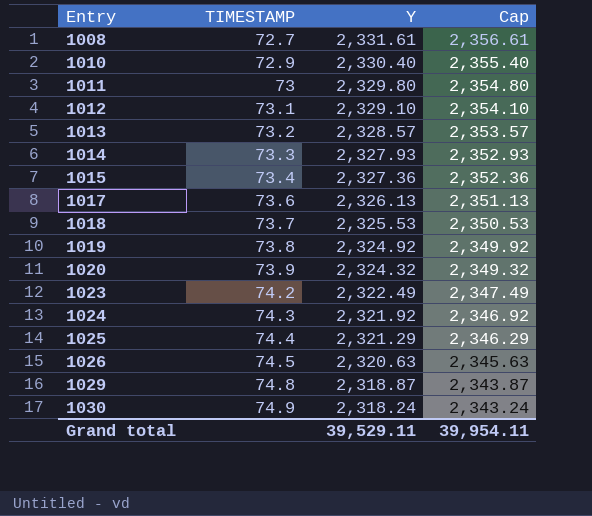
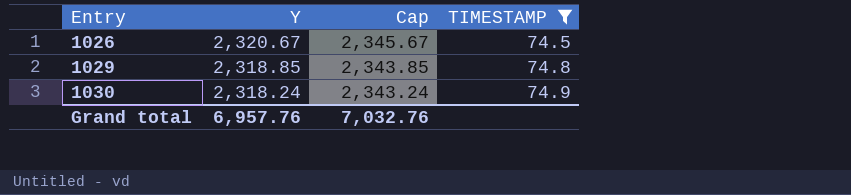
filter: none -> TIMESTAMP >= 74.5
column TIMESTAMP | position: 2 -> 4
1026 | Y: 2,320.63 -> 2,320.67
1026 | Cap: 2,345.63 -> 2,345.67
1029 | Y: 2,318.87 -> 2,318.85
1029 | Cap: 2,343.87 -> 2,343.85
Grand total | Y: 39,529.11 -> 6,957.76
Grand total | Cap: 39,954.11 -> 7,032.76

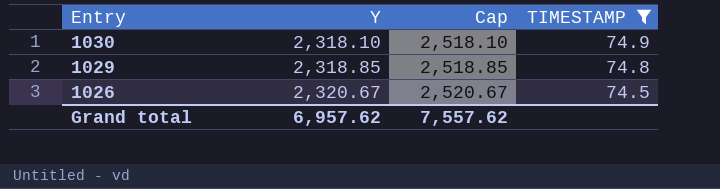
row order: Entry ascending -> Entry descending
column Cap | formula: [Y] + 25 -> [Y] + 200
1030 | Y: 2,318.24 -> 2,318.10
Grand total | Y: 6,957.76 -> 6,957.62
Grand total | Cap: 7,032.76 -> 7,557.62

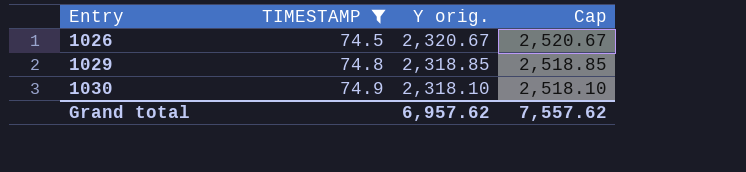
row order: Entry descending -> Entry ascending
column TIMESTAMP | position: 4 -> 2
column name: Y -> Y orig.

